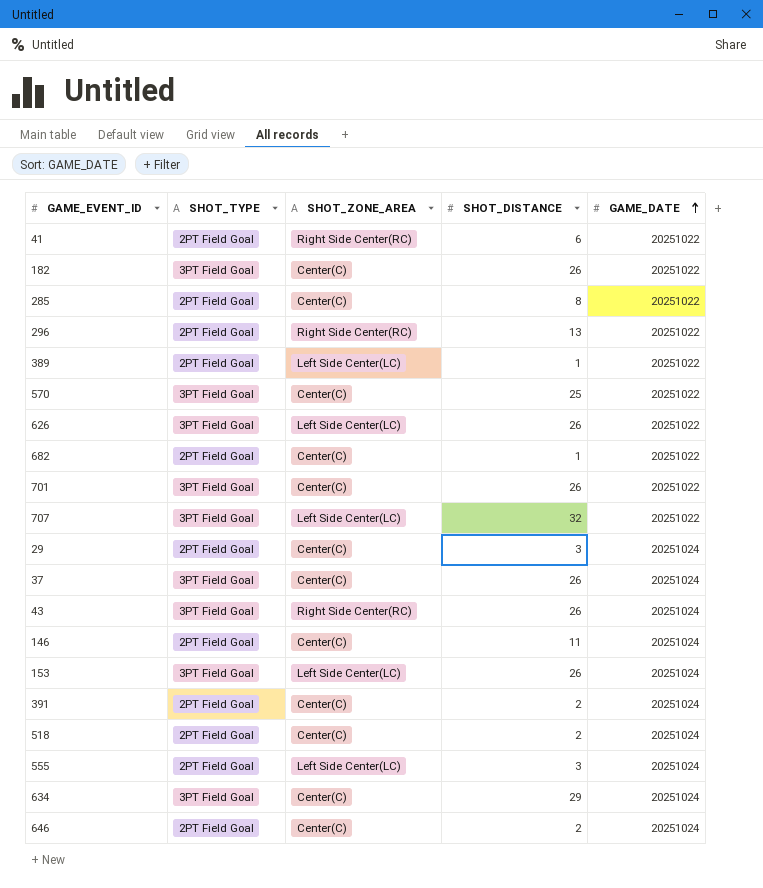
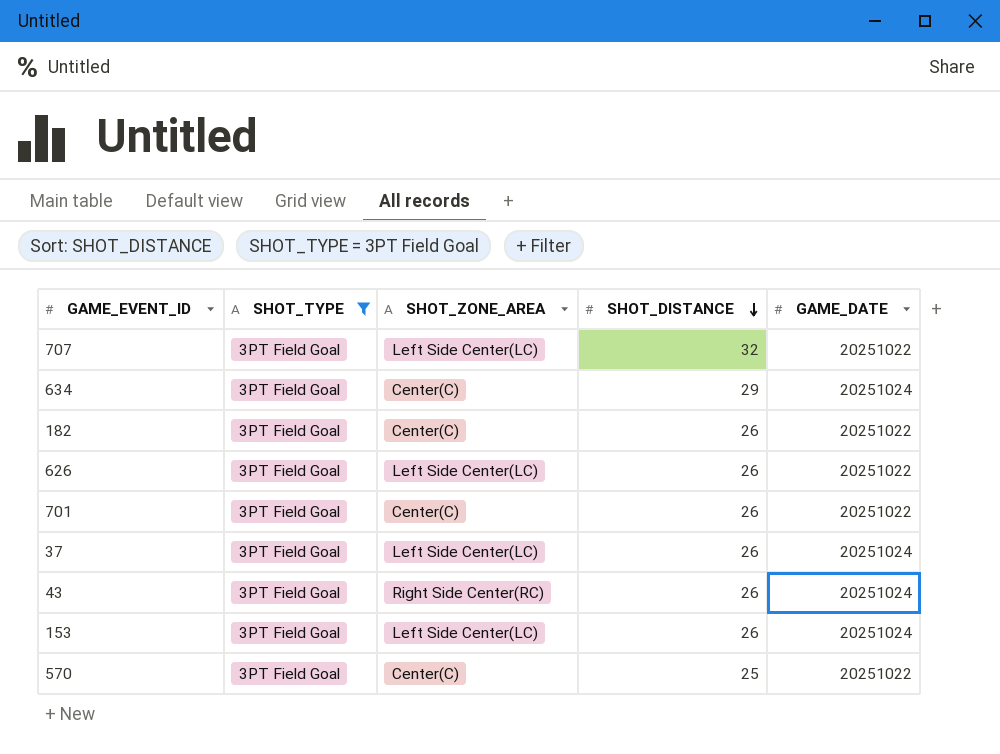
filter: none -> SHOT_TYPE = 3PT Field Goal
row order: GAME_DATE ascending -> SHOT_DISTANCE descending
37 | SHOT_ZONE_AREA: Center(C) -> Left Side Center(LC)

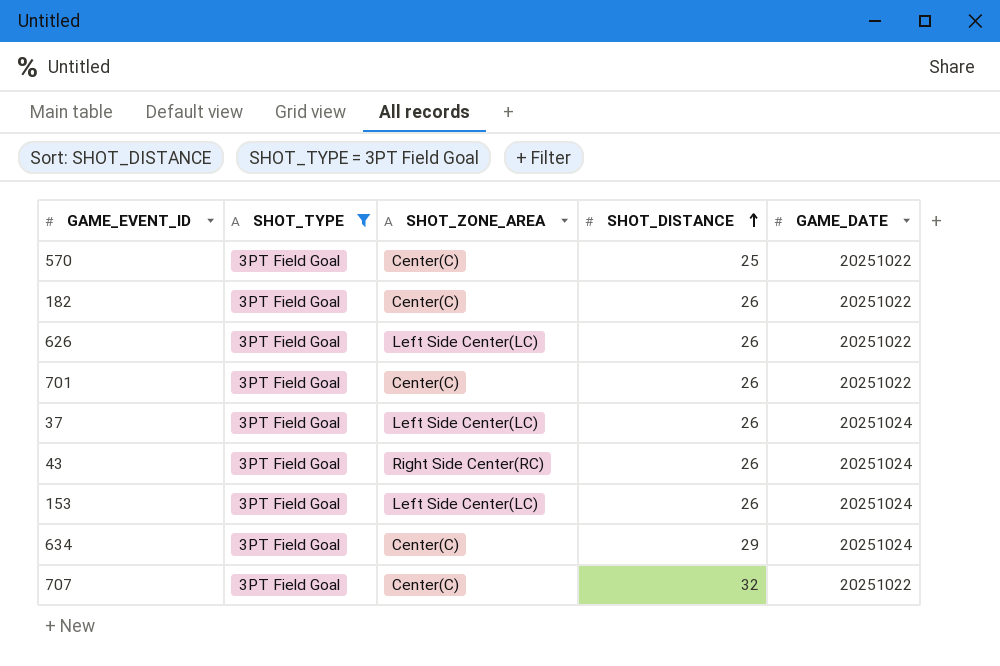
row order: SHOT_DISTANCE descending -> SHOT_DISTANCE ascending
707 | SHOT_ZONE_AREA: Left Side Center(LC) -> Center(C)

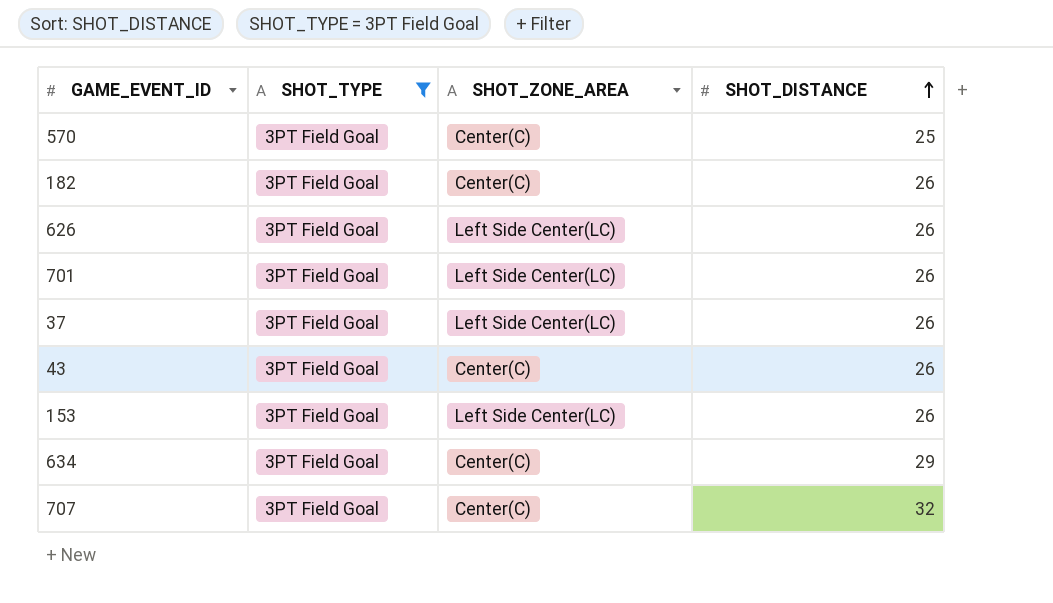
column GAME_DATE | position: 5 -> none
701 | SHOT_ZONE_AREA: Center(C) -> Left Side Center(LC)
43 | SHOT_ZONE_AREA: Right Side Center(RC) -> Center(C)

